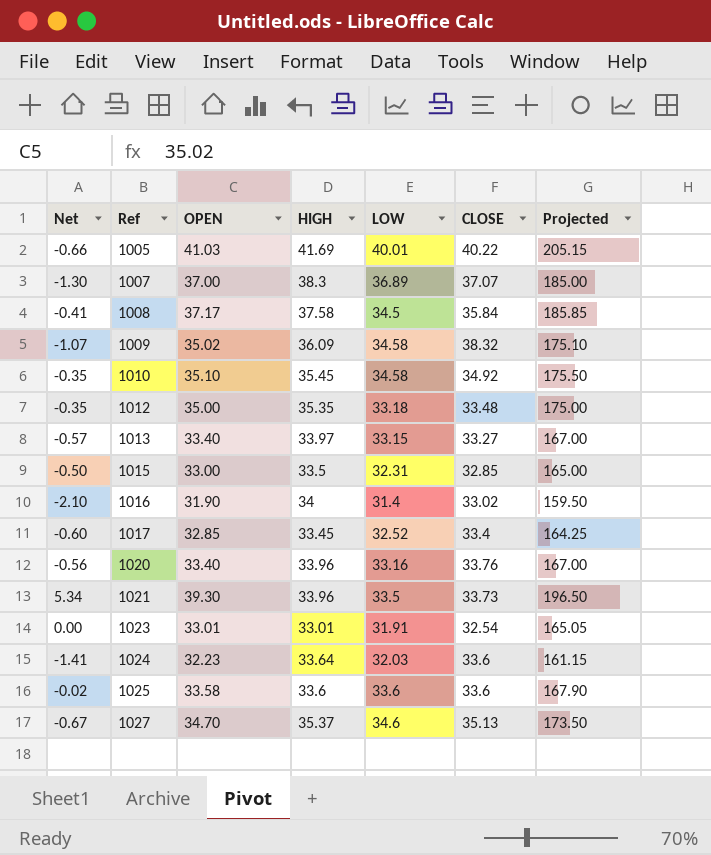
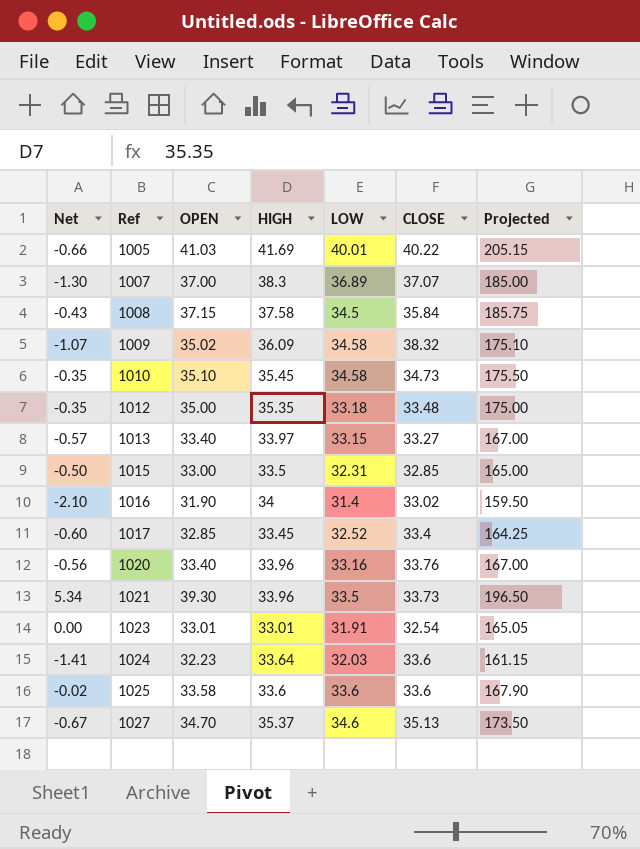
1008 | Net: -0.41 -> -0.43
1008 | OPEN: 37.17 -> 37.15
1008 | Projected: 185.85 -> 185.75
1010 | CLOSE: 34.92 -> 34.73

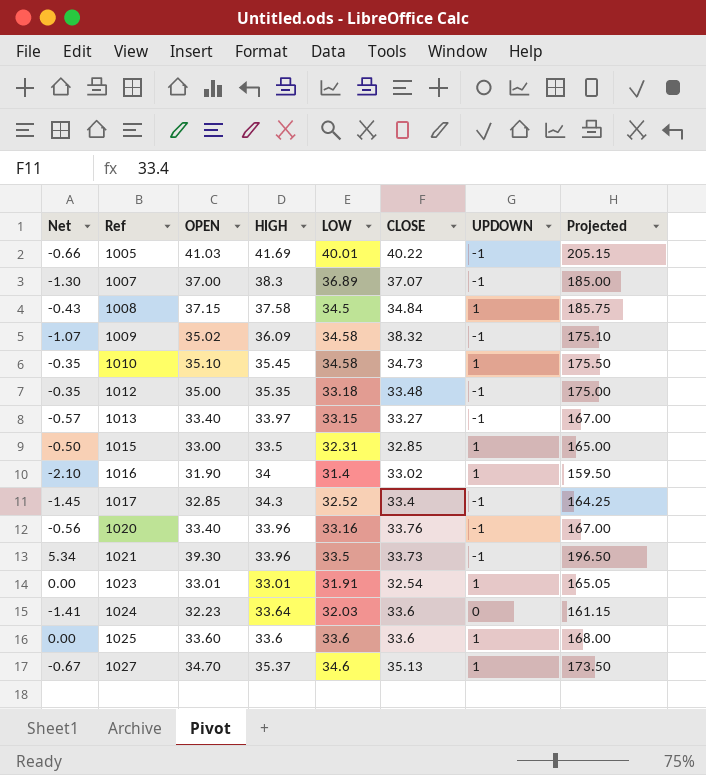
column UPDOWN | position: none -> 7
1008 | CLOSE: 35.84 -> 34.84
1017 | Net: -0.60 -> -1.45
1017 | HIGH: 33.45 -> 34.3
1025 | Net: -0.02 -> 0.00
1025 | OPEN: 33.58 -> 33.60
1025 | Projected: 167.90 -> 168.00

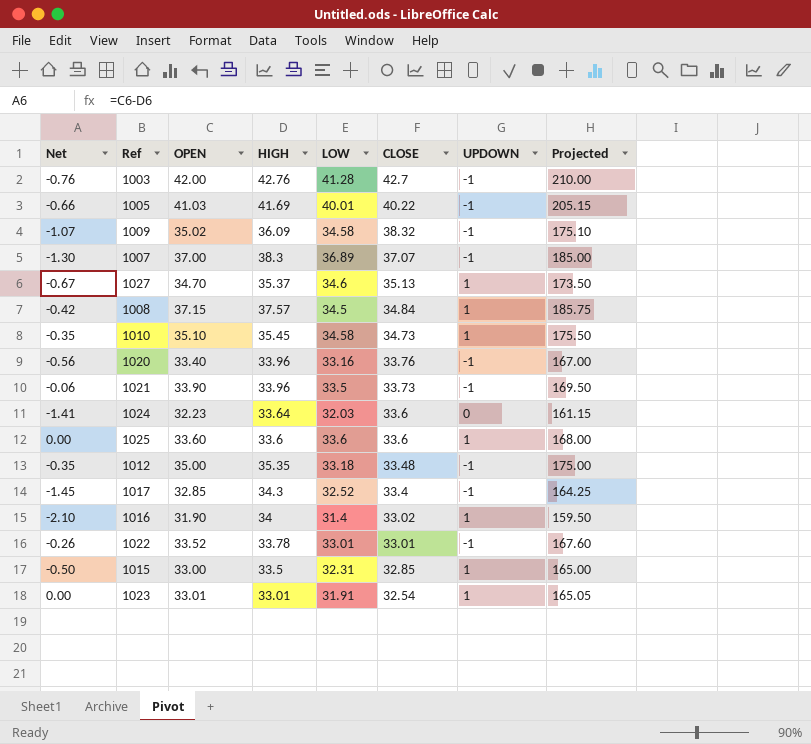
row order: Ref ascending -> CLOSE descending
row 1013: -0.57 | 33.40 | 33.97 | 33.15 | 33.27 | -1 | 167.00 -> none
row 1003: none -> -0.76 | 42.00 | 42.76 | 41.28 | 42.7 | -1 | 210.00
1008 | Net: -0.43 -> -0.42
1008 | HIGH: 37.58 -> 37.57
1021 | Net: 5.34 -> -0.06
1021 | OPEN: 39.30 -> 33.90
1021 | Projected: 196.50 -> 169.50
row 1022: none -> -0.26 | 33.52 | 33.78 | 33.01 | 33.01 | -1 | 167.60

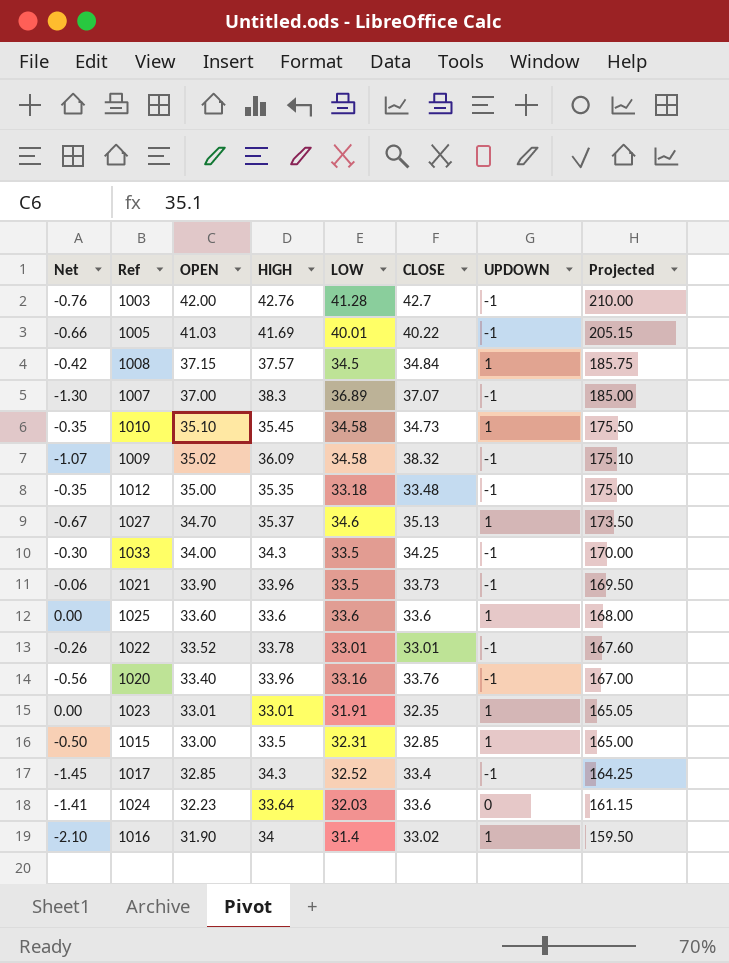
row order: CLOSE descending -> OPEN descending
row 1033: none -> -0.30 | 34.00 | 34.3 | 33.5 | 34.25 | -1 | 170.00
1023 | CLOSE: 32.54 -> 32.35

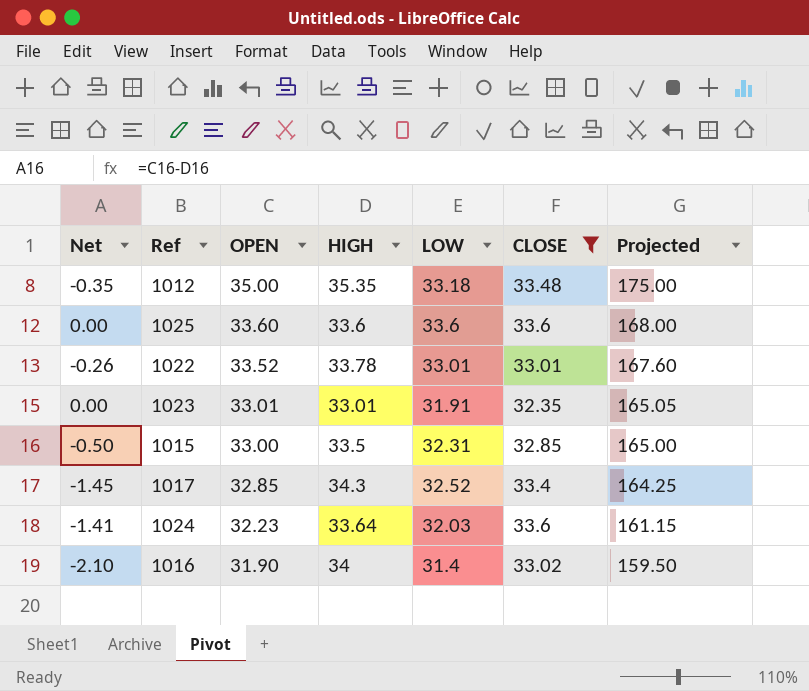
filter: none -> CLOSE <= 33.6
column UPDOWN | position: 7 -> none

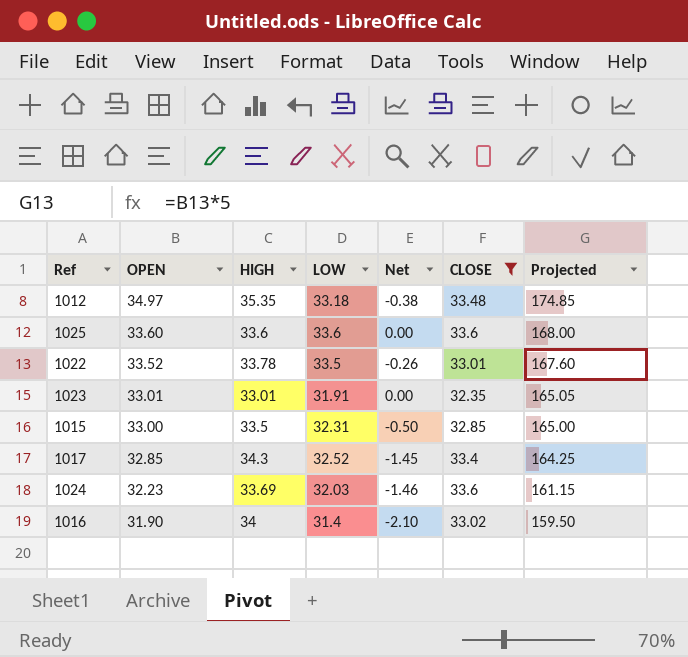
column Net | position: 1 -> 5
1012 | OPEN: 35.00 -> 34.97
1012 | Net: -0.35 -> -0.38
1012 | Projected: 175.00 -> 174.85
1022 | LOW: 33.01 -> 33.5
1024 | HIGH: 33.64 -> 33.69
1024 | Net: -1.41 -> -1.46

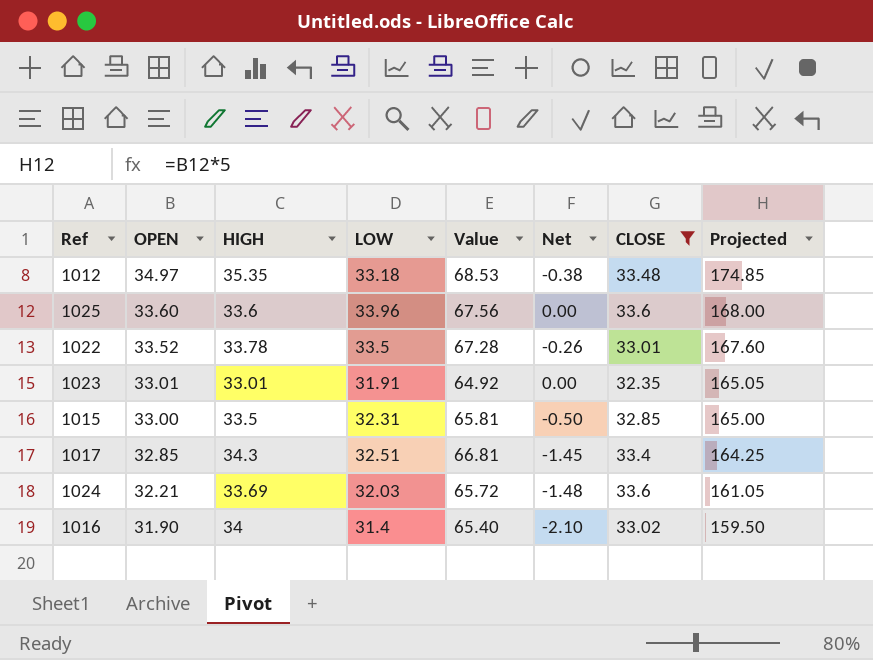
column Value | formula: none -> [HIGH] + [LOW]
1025 | LOW: 33.6 -> 33.96
1017 | LOW: 32.52 -> 32.51
1024 | OPEN: 32.23 -> 32.21
1024 | Net: -1.46 -> -1.48
1024 | Projected: 161.15 -> 161.05

